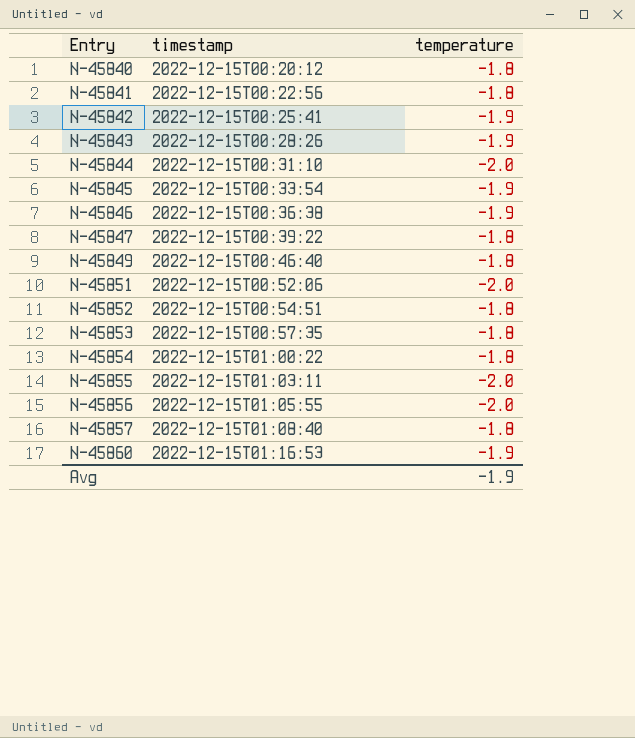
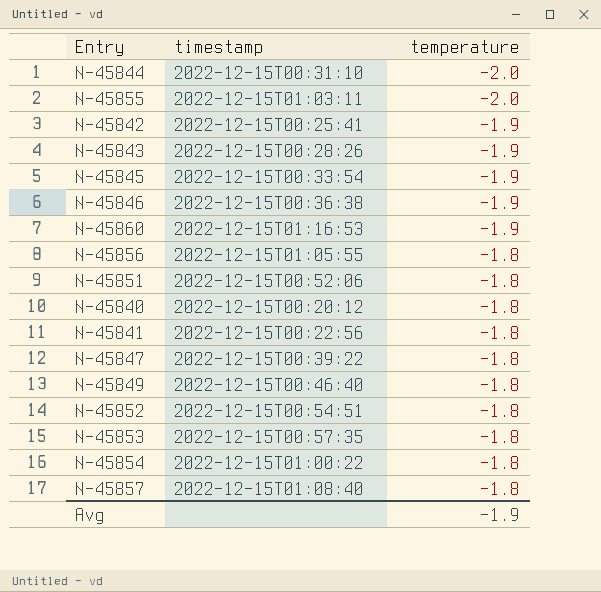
row order: Entry ascending -> temperature ascending
N-45856 | temperature: -2.0 -> -1.8
N-45851 | temperature: -2.0 -> -1.8

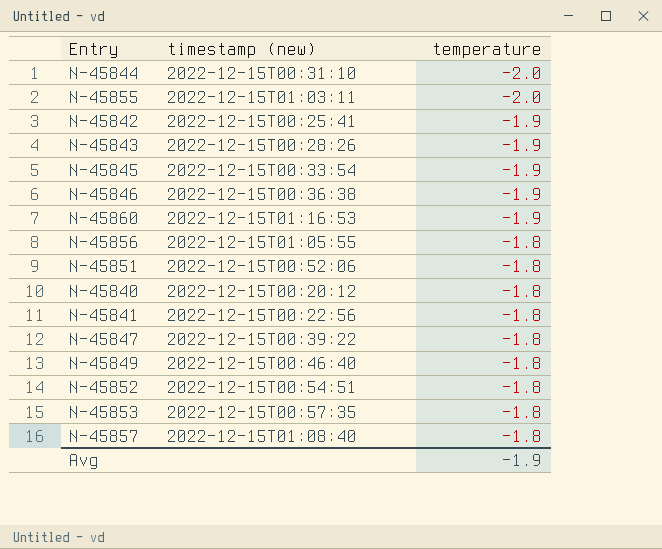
column name: timestamp -> timestamp (new)
row N-45854: 2022-12-15T01:00:22 | -1.8 -> none

